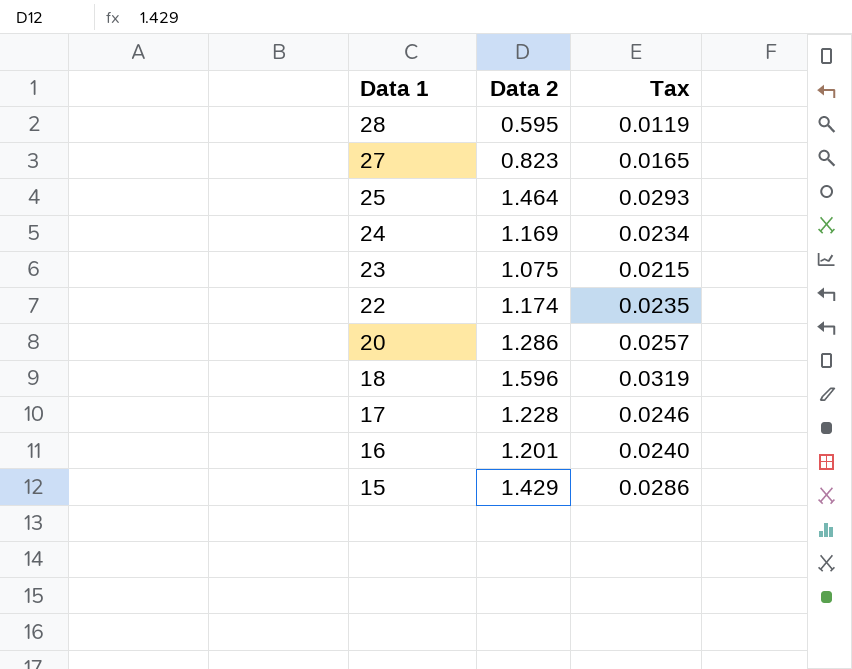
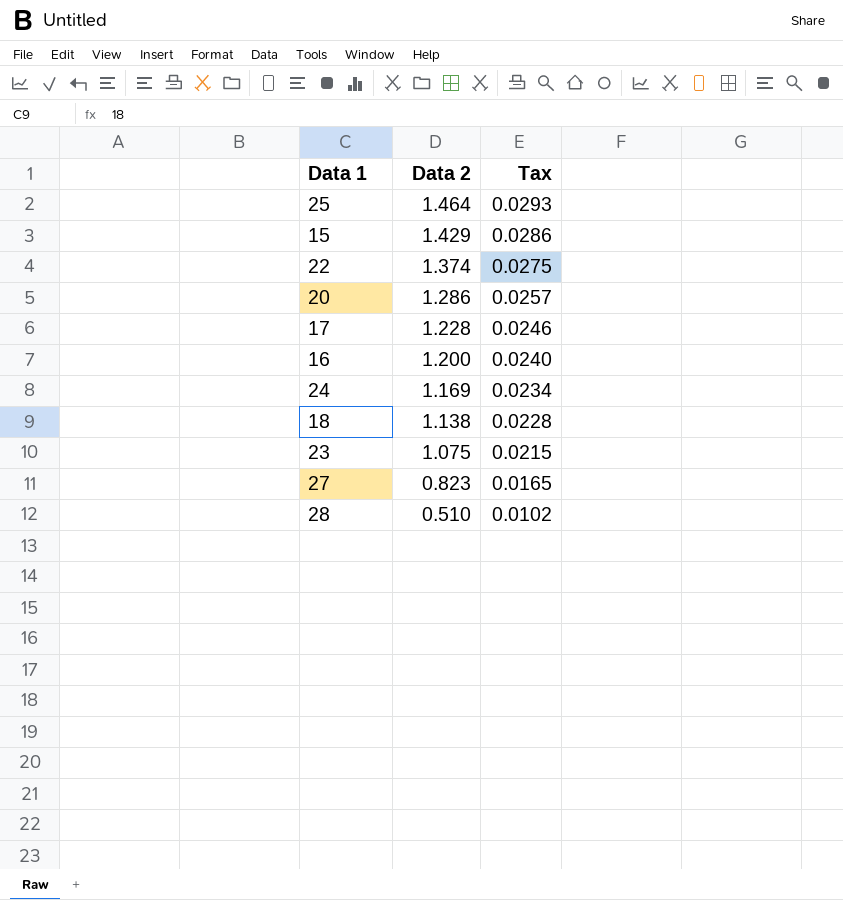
row order: Data 1 descending -> Data 2 descending
22 | Data 2: 1.174 -> 1.374
22 | Tax: 0.0235 -> 0.0275
16 | Data 2: 1.201 -> 1.200
18 | Data 2: 1.596 -> 1.138
18 | Tax: 0.0319 -> 0.0228
28 | Data 2: 0.595 -> 0.510
28 | Tax: 0.0119 -> 0.0102

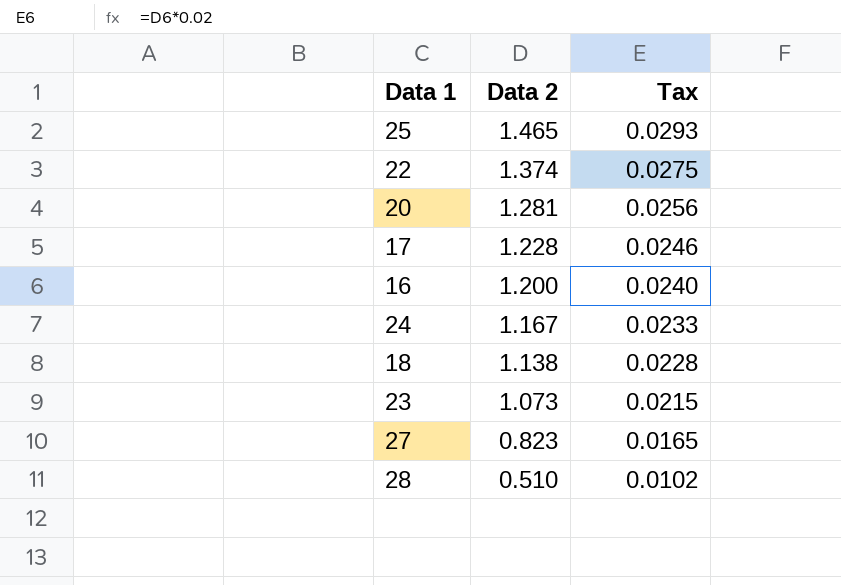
row 15: 1.429 | 0.0286 -> none
25 | Data 2: 1.464 -> 1.465
20 | Data 2: 1.286 -> 1.281
20 | Tax: 0.0257 -> 0.0256
24 | Data 2: 1.169 -> 1.167
24 | Tax: 0.0234 -> 0.0233
23 | Data 2: 1.075 -> 1.073

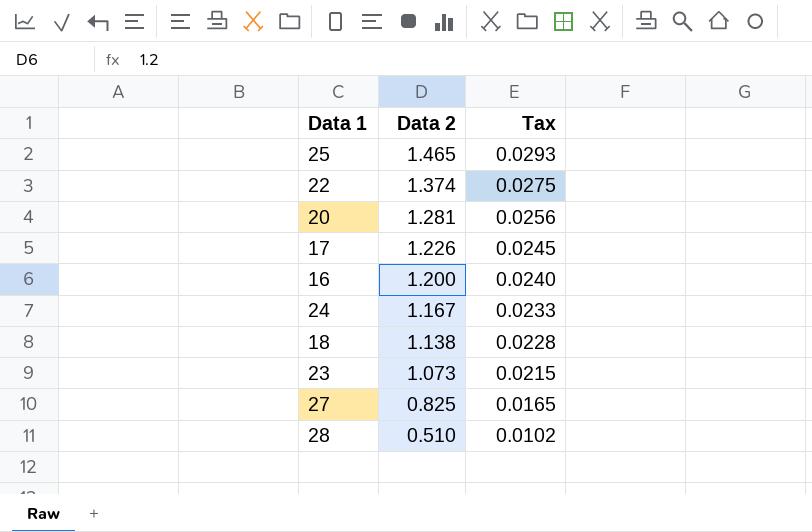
17 | Data 2: 1.228 -> 1.226
17 | Tax: 0.0246 -> 0.0245
27 | Data 2: 0.823 -> 0.825

